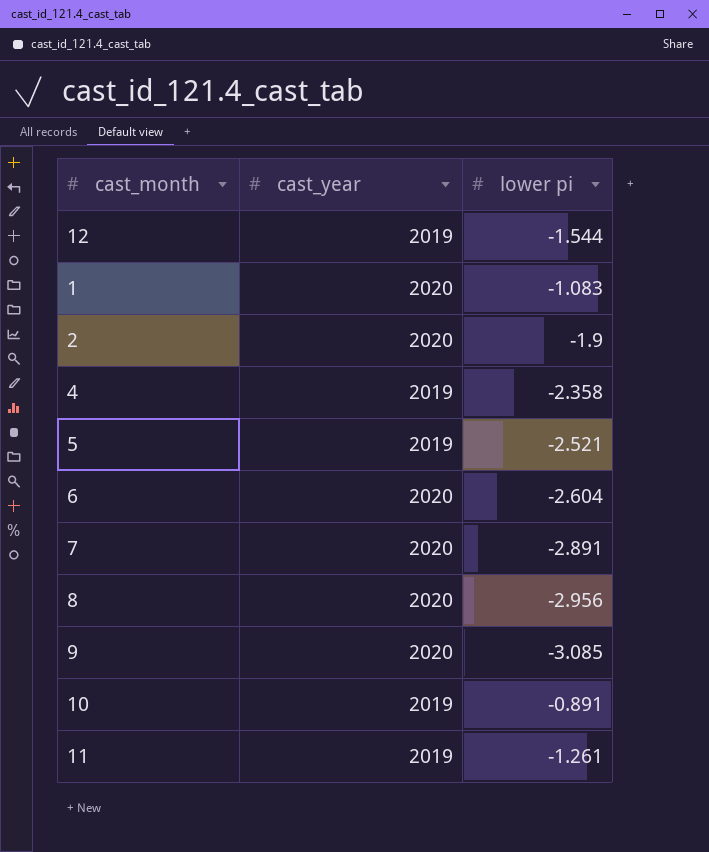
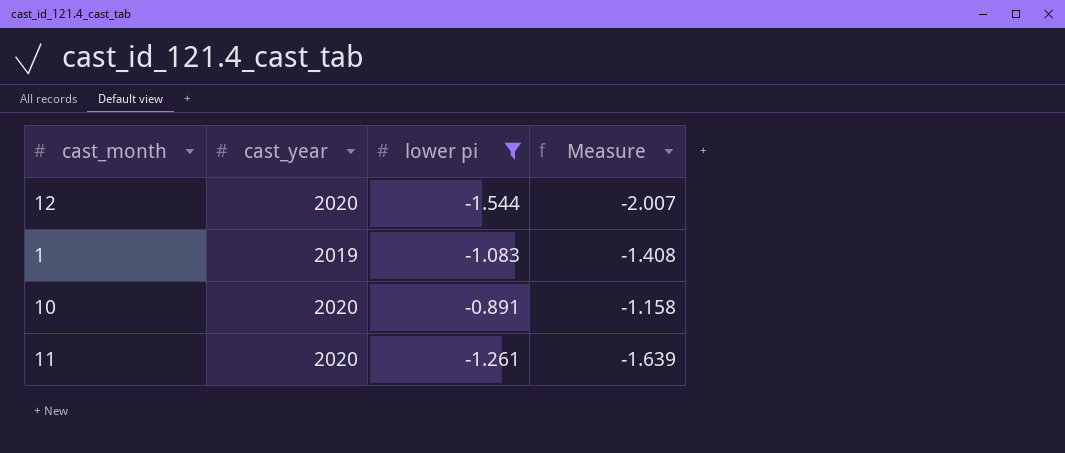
filter: none -> lower pi >= -1.544
column Measure | formula: none -> [lower pi] * 1.3
12 | cast_year: 2019 -> 2020
1 | cast_year: 2020 -> 2019
10 | cast_year: 2019 -> 2020
11 | cast_year: 2019 -> 2020

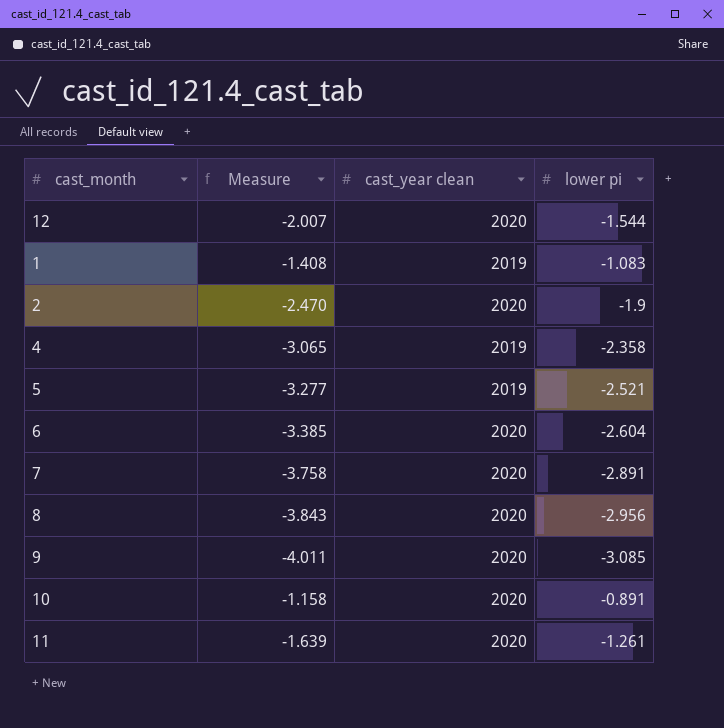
filter: lower pi >= -1.544 -> none
column Measure | position: 4 -> 2
column name: cast_year -> cast_year clean

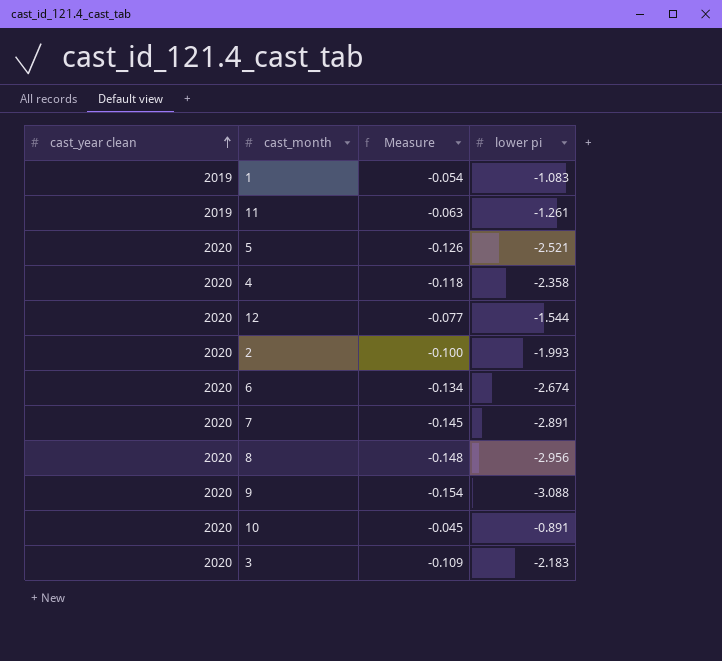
row order: none -> cast_year clean ascending
column cast_year clean | position: 3 -> 1
column Measure | formula: [lower pi] * 1.3 -> [lower pi] * 0.05
11 | cast_year clean: 2020 -> 2019
5 | cast_year clean: 2019 -> 2020
4 | cast_year clean: 2019 -> 2020
2 | lower pi: -1.9 -> -1.993
6 | lower pi: -2.604 -> -2.674
9 | lower pi: -3.085 -> -3.088
row 3: none -> 2020 | -0.109 | -2.183

